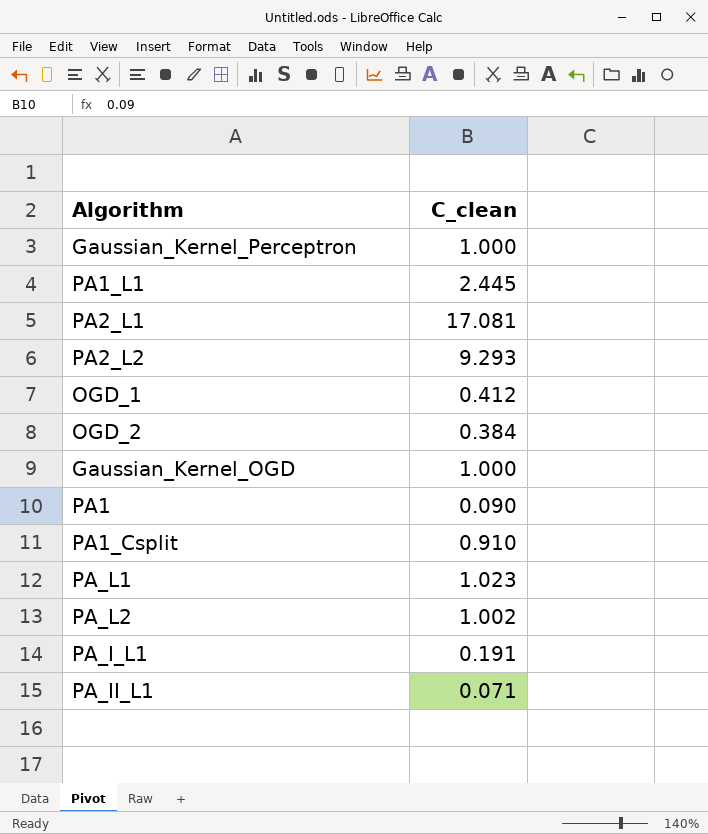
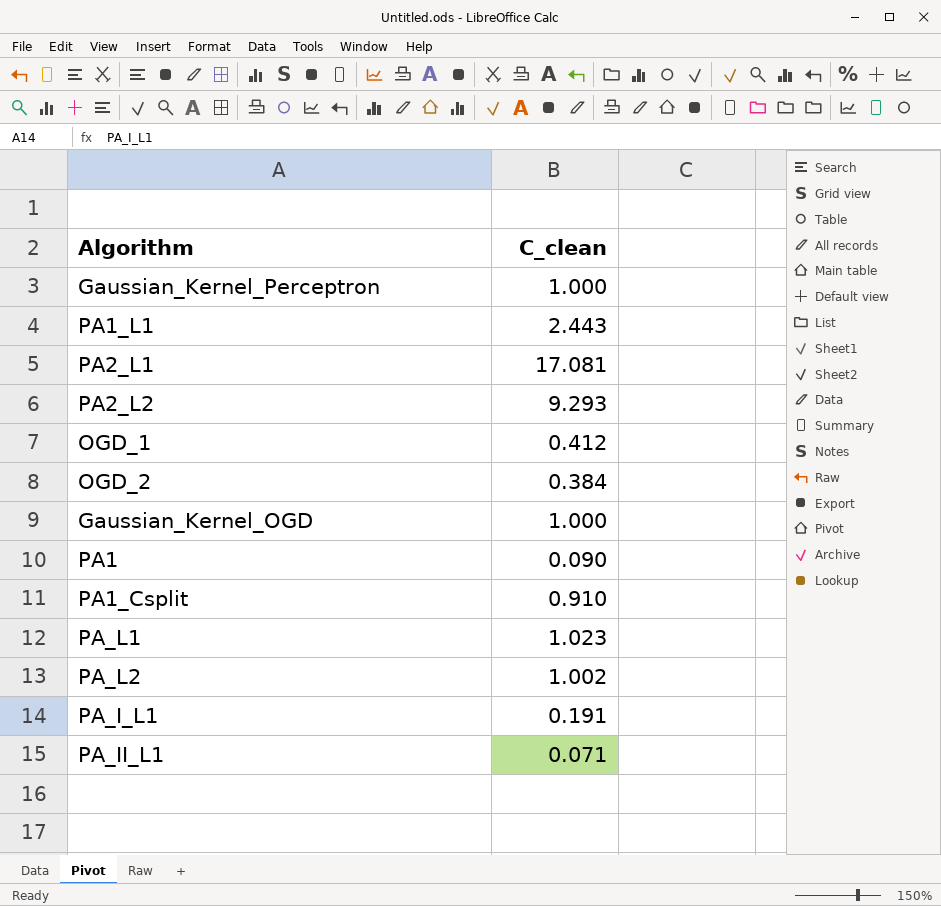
PA1_L1 | C_clean: 2.445 -> 2.443

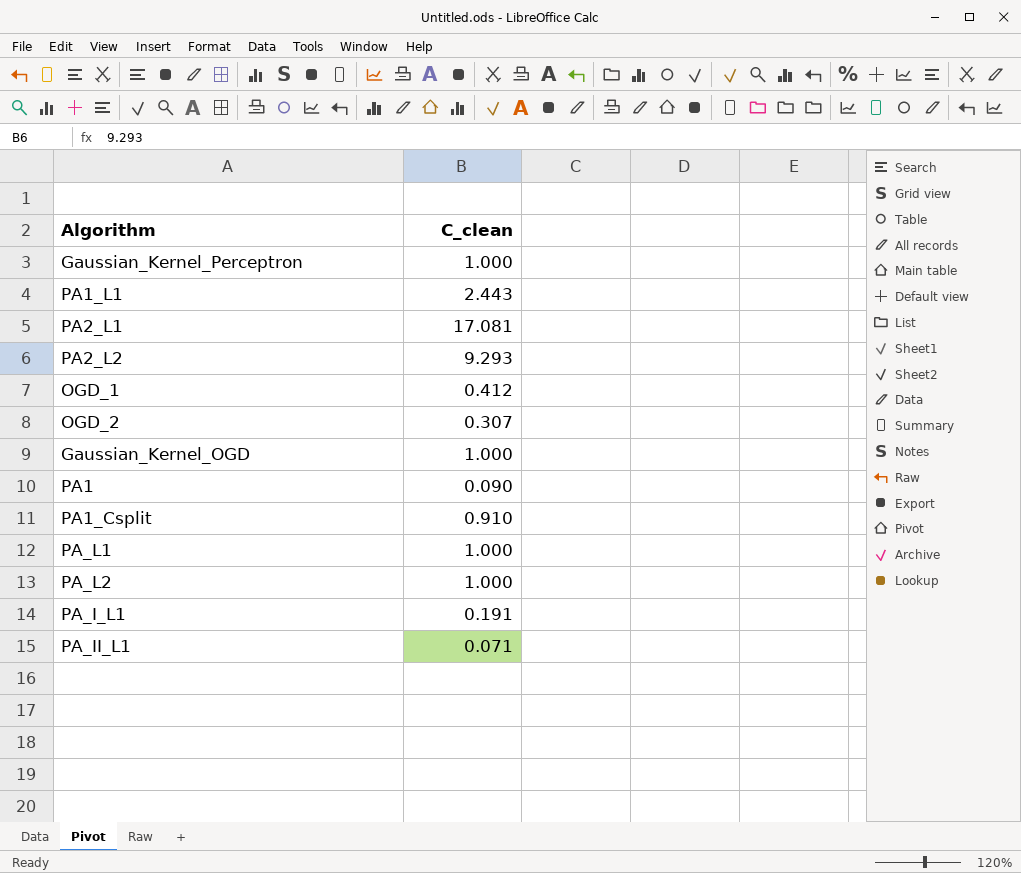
OGD_2 | C_clean: 0.384 -> 0.307
PA_L1 | C_clean: 1.023 -> 1.000
PA_L2 | C_clean: 1.002 -> 1.000

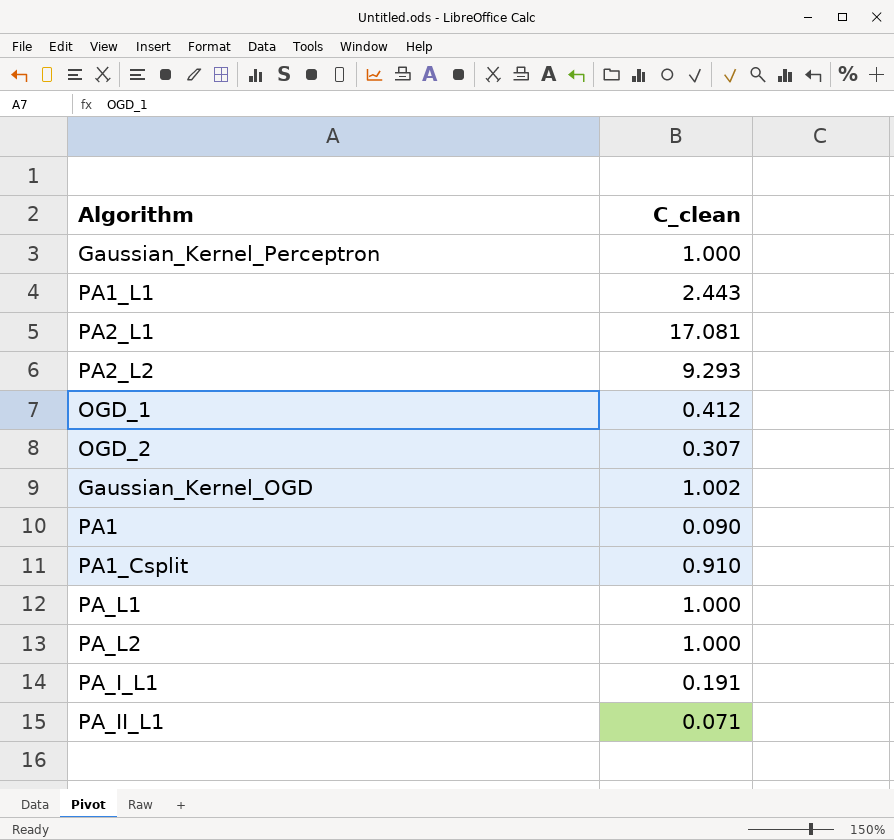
Gaussian_Kernel_OGD | C_clean: 1.000 -> 1.002

